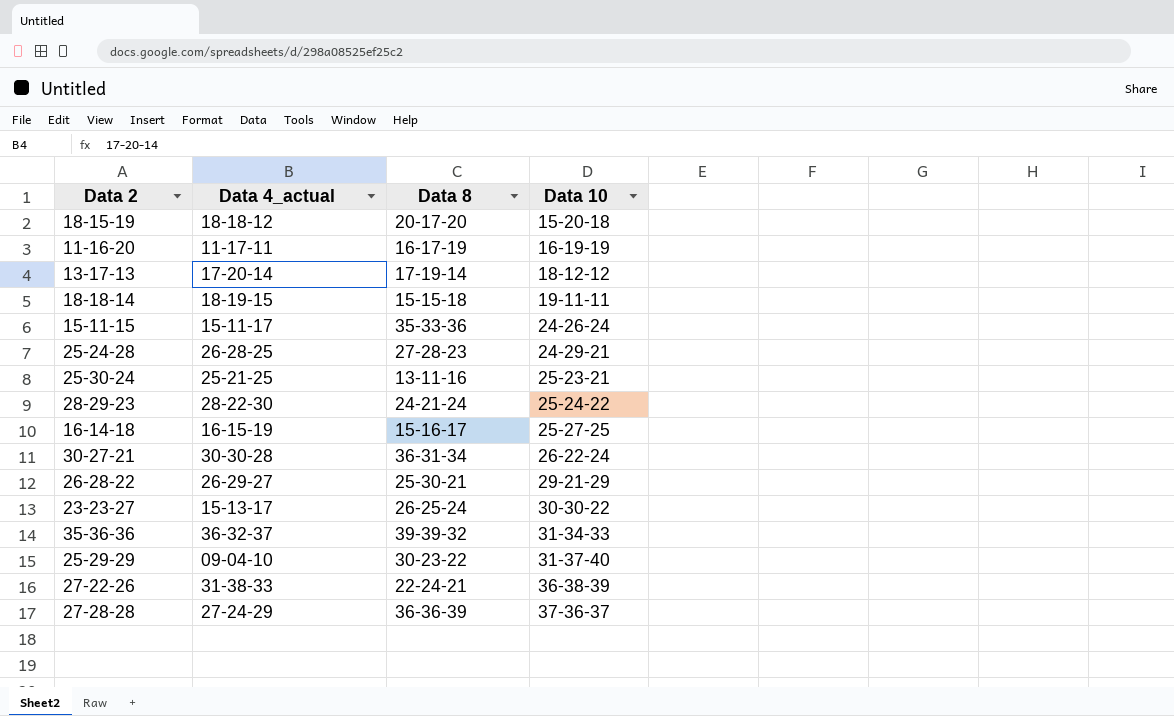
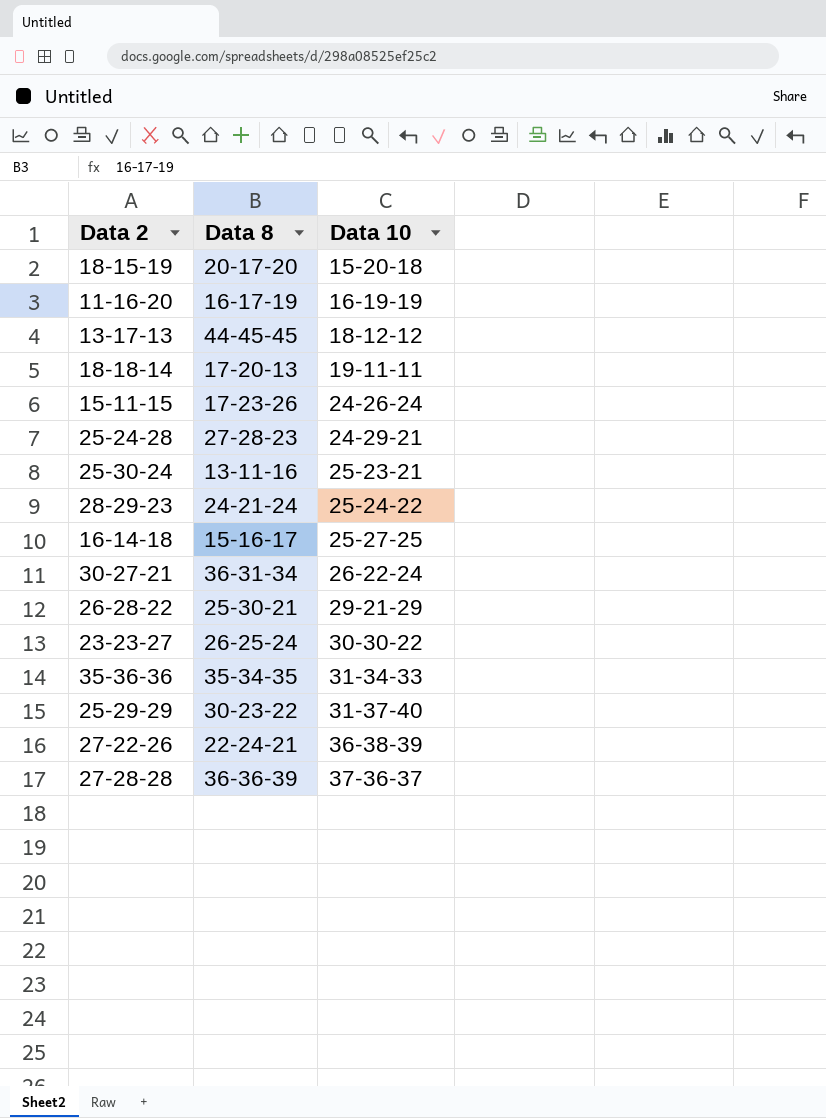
column Data 4_actual | position: 2 -> none
13-17-13 | Data 8: 17-19-14 -> 44-45-45
18-18-14 | Data 8: 15-15-18 -> 17-20-13
15-11-15 | Data 8: 35-33-36 -> 17-23-26
35-36-36 | Data 8: 39-39-32 -> 35-34-35

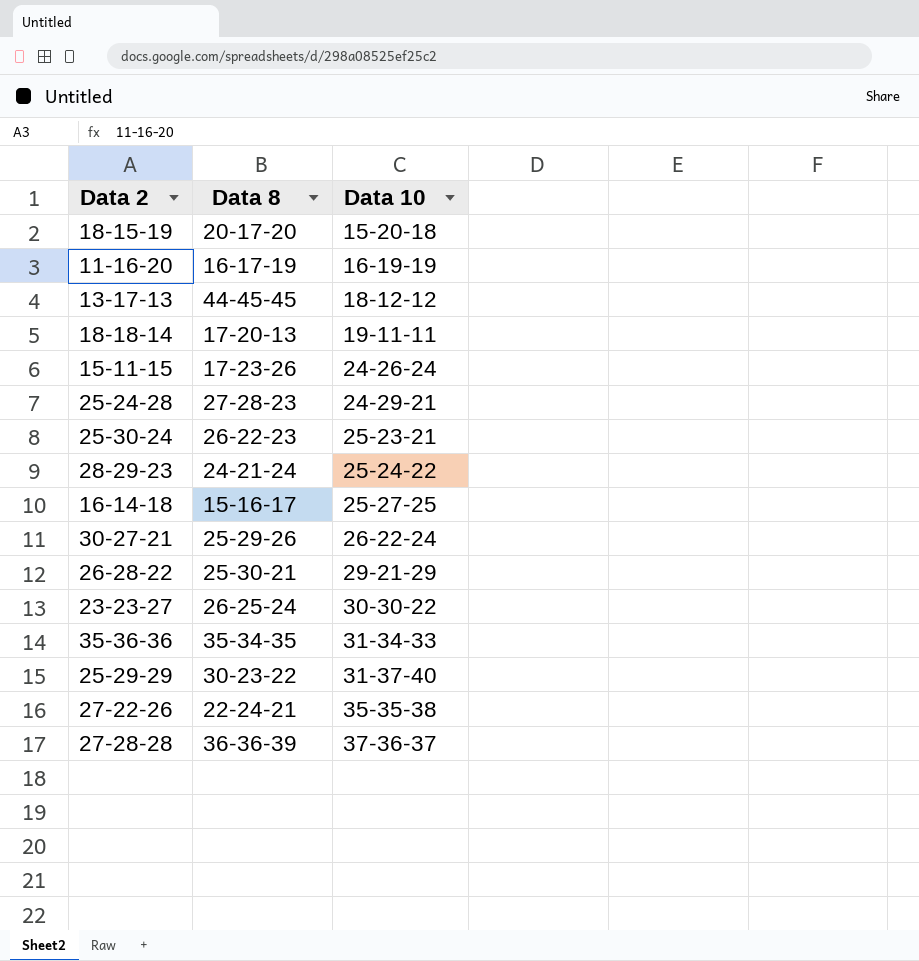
25-30-24 | Data 8: 13-11-16 -> 26-22-23
30-27-21 | Data 8: 36-31-34 -> 25-29-26
27-22-26 | Data 10: 36-38-39 -> 35-35-38

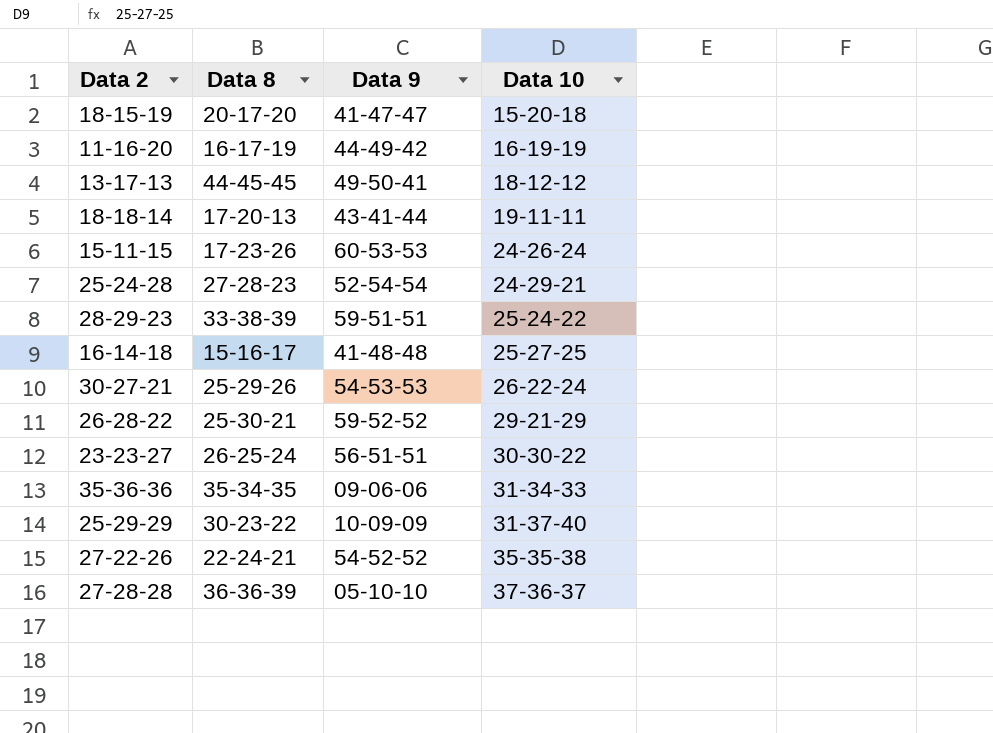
column Data 9 | position: none -> 3
row 25-30-24: 26-22-23 | 25-23-21 -> none
28-29-23 | Data 8: 24-21-24 -> 33-38-39

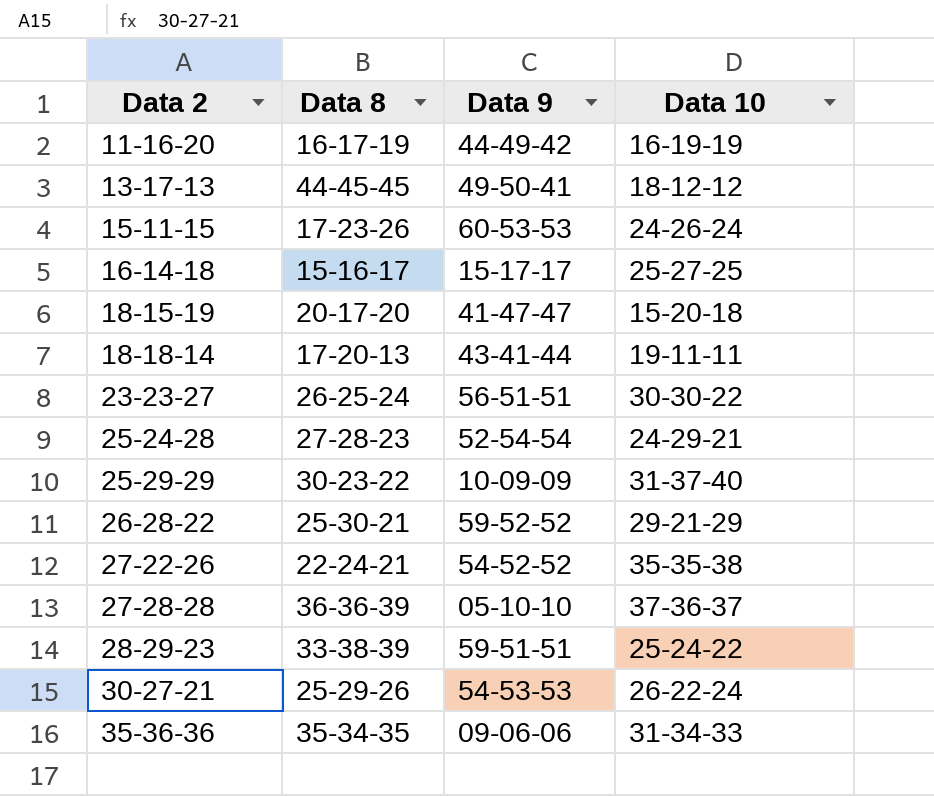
row order: Data 10 ascending -> Data 2 ascending
16-14-18 | Data 9: 41-48-48 -> 15-17-17

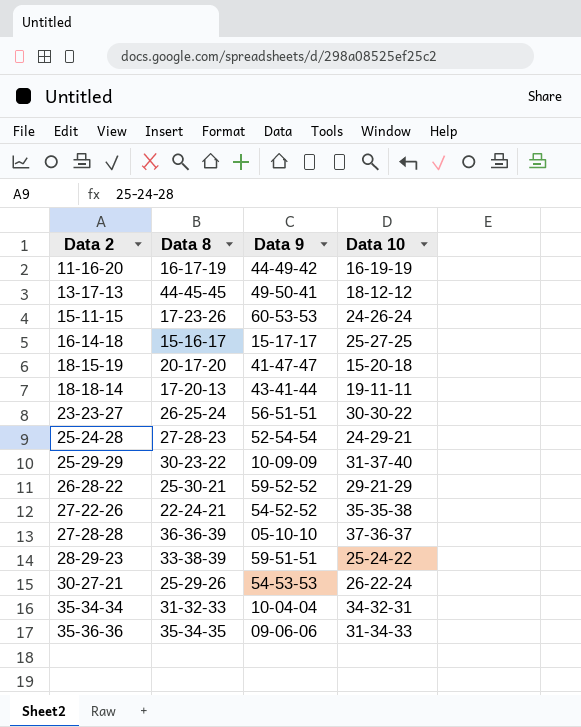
row 35-34-34: none -> 31-32-33 | 10-04-04 | 34-32-31

